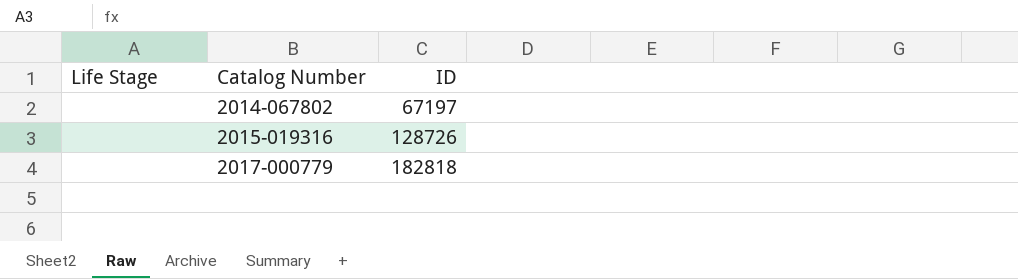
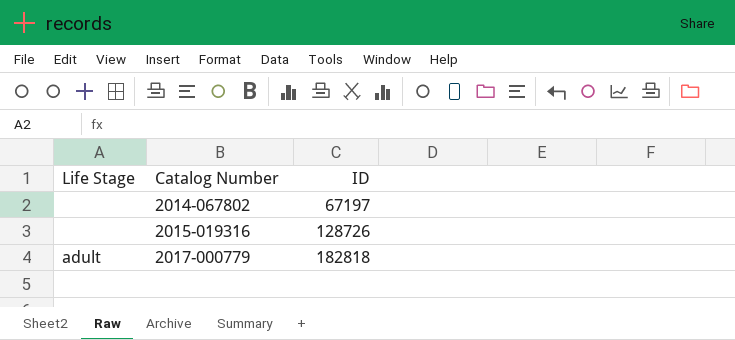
2017-000779 | Life Stage: none -> adult

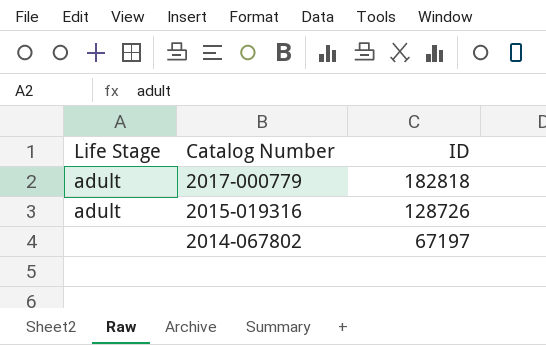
row order: Catalog Number ascending -> Catalog Number descending
2015-019316 | Life Stage: none -> adult

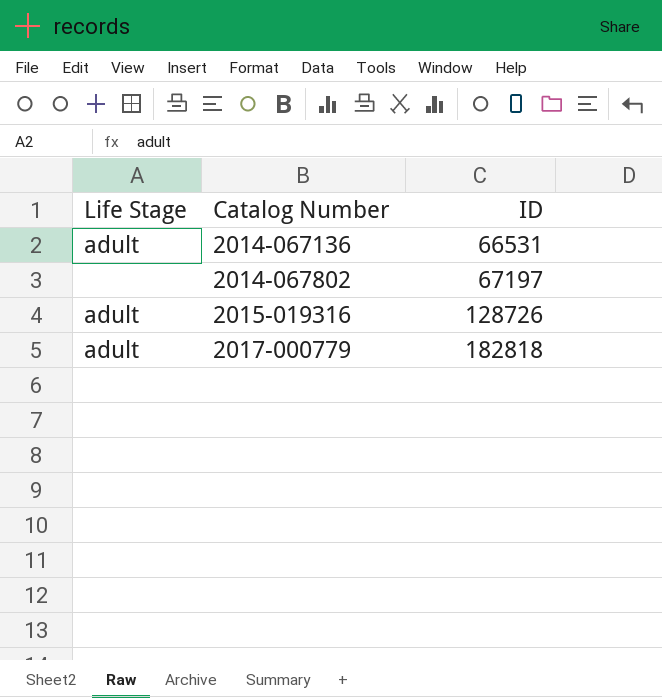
row order: Catalog Number descending -> Catalog Number ascending
row 2014-067136: none -> adult | 66531

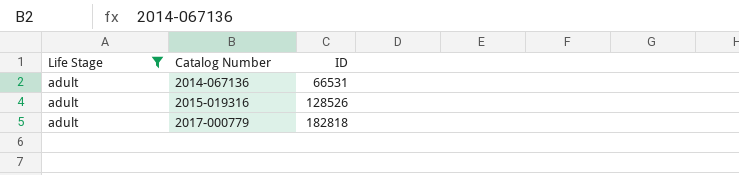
filter: none -> Life Stage = adult
2015-019316 | ID: 128726 -> 128526

